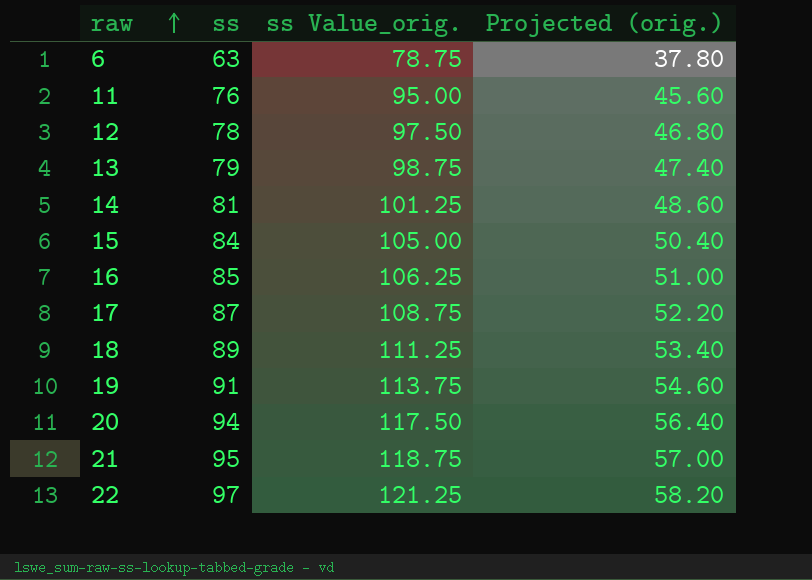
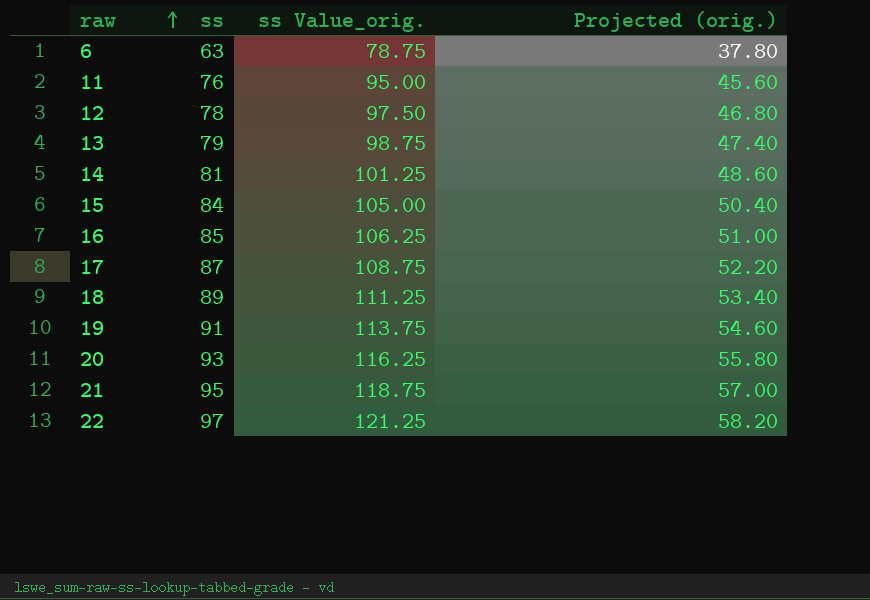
20 | ss: 94 -> 93
20 | ss Value_orig.: 117.50 -> 116.25
20 | Projected (orig.): 56.40 -> 55.80

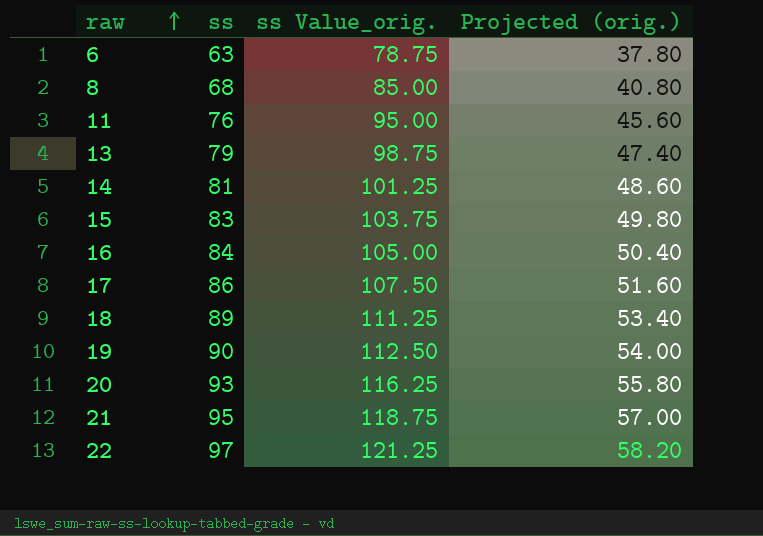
row 12: 78 | 97.50 | 46.80 -> none
row 8: none -> 68 | 85.00 | 40.80
15 | ss: 84 -> 83
15 | ss Value_orig.: 105.00 -> 103.75
15 | Projected (orig.): 50.40 -> 49.80
16 | ss: 85 -> 84
16 | ss Value_orig.: 106.25 -> 105.00
16 | Projected (orig.): 51.00 -> 50.40
17 | ss: 87 -> 86
17 | ss Value_orig.: 108.75 -> 107.50
17 | Projected (orig.): 52.20 -> 51.60
19 | ss: 91 -> 90
19 | ss Value_orig.: 113.75 -> 112.50
19 | Projected (orig.): 54.60 -> 54.00

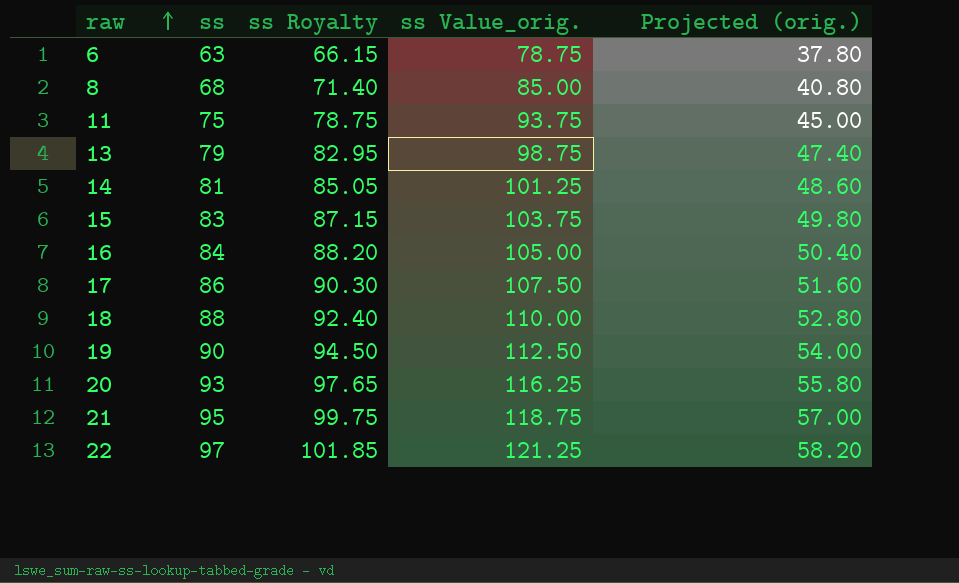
column ss Royalty | formula: none -> [ss] * 1.05
11 | ss: 76 -> 75
11 | ss Value_orig.: 95.00 -> 93.75
11 | Projected (orig.): 45.60 -> 45.00
18 | ss: 89 -> 88
18 | ss Value_orig.: 111.25 -> 110.00
18 | Projected (orig.): 53.40 -> 52.80

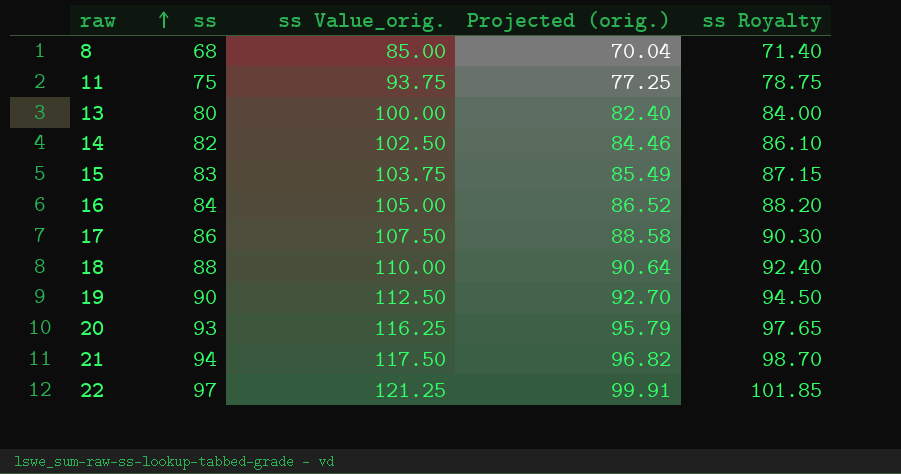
column Projected (orig.) | formula: [ss] * 0.6 -> [ss] * 1.03
column ss Royalty | position: 3 -> 5
row 6: 63 | 66.15 | 78.75 | 37.80 -> none
13 | ss: 79 -> 80
13 | ss Value_orig.: 98.75 -> 100.00
13 | ss Royalty: 82.95 -> 84.00
14 | ss: 81 -> 82
14 | ss Value_orig.: 101.25 -> 102.50
14 | ss Royalty: 85.05 -> 86.10
21 | ss: 95 -> 94
21 | ss Value_orig.: 118.75 -> 117.50
21 | ss Royalty: 99.75 -> 98.70

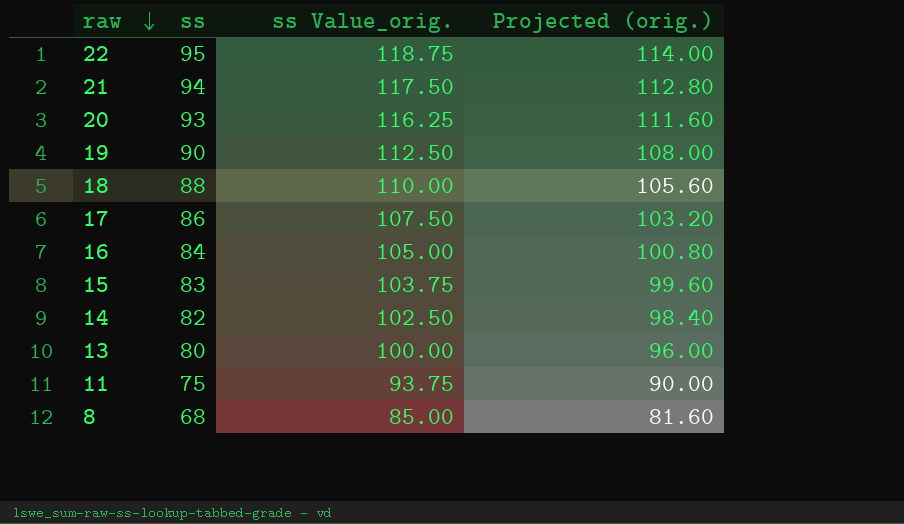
row order: raw ascending -> raw descending
column ss Royalty | formula: [ss] * 1.05 -> none
column Projected (orig.) | formula: [ss] * 1.03 -> [ss] * 1.2
22 | ss: 97 -> 95
22 | ss Value_orig.: 121.25 -> 118.75

